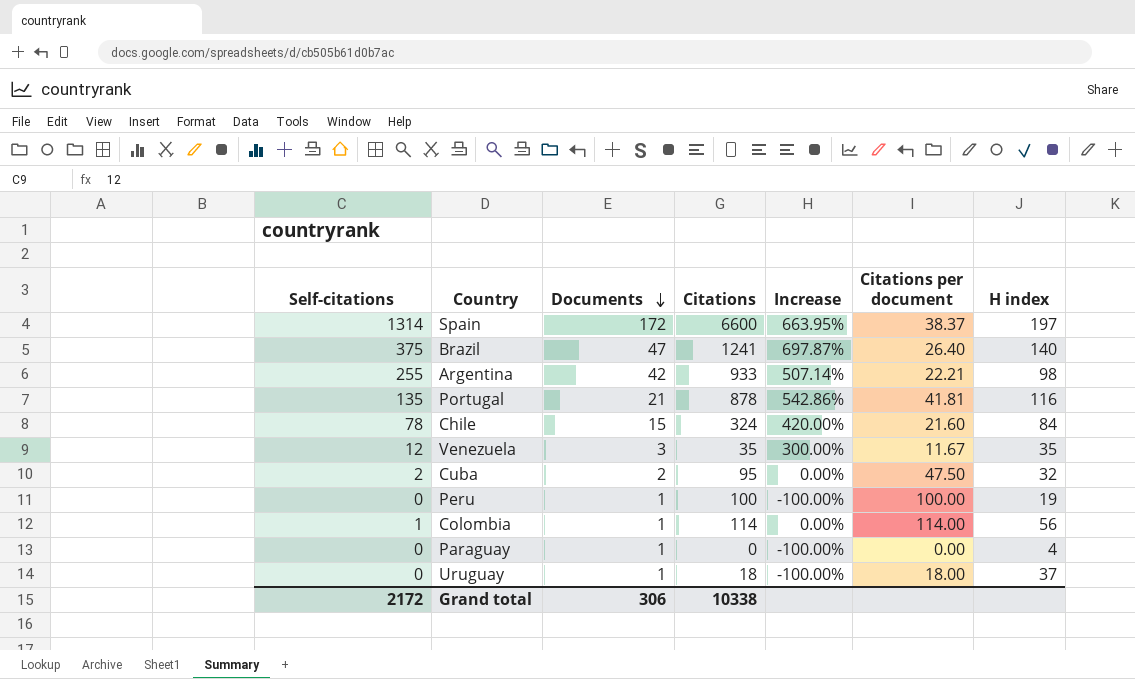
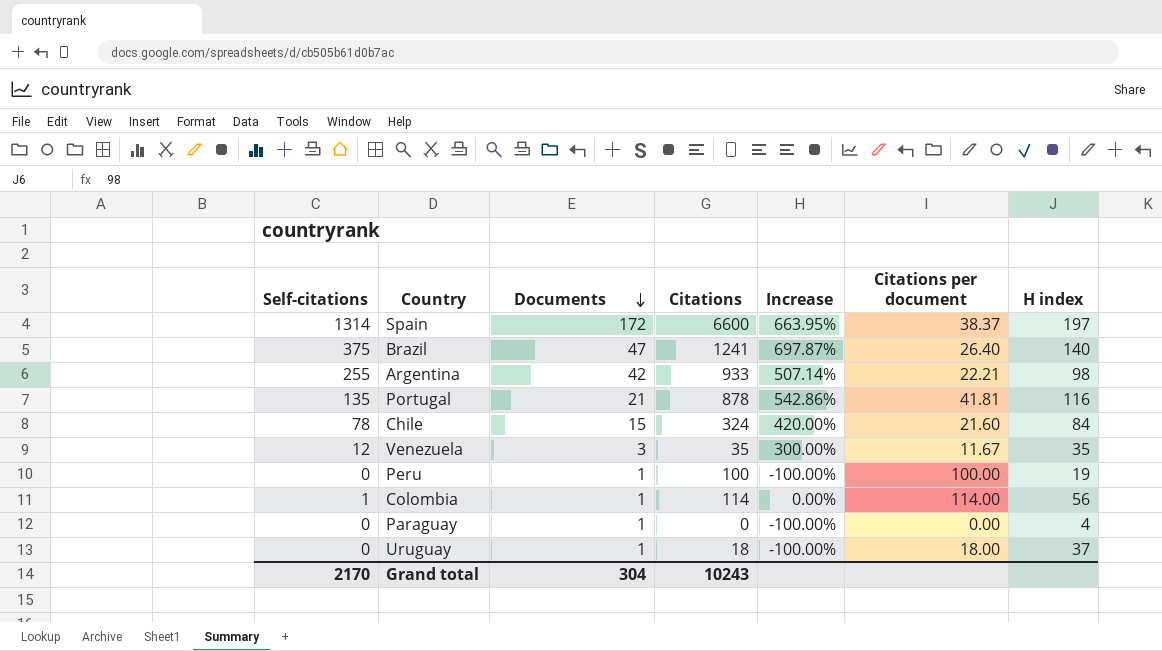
row Cuba: 2 | 2 | 95 | 0.00% | 47.50 | 32 -> none
Grand total | Self-citations: 2172 -> 2170
Grand total | Documents: 306 -> 304
Grand total | Citations: 10338 -> 10243

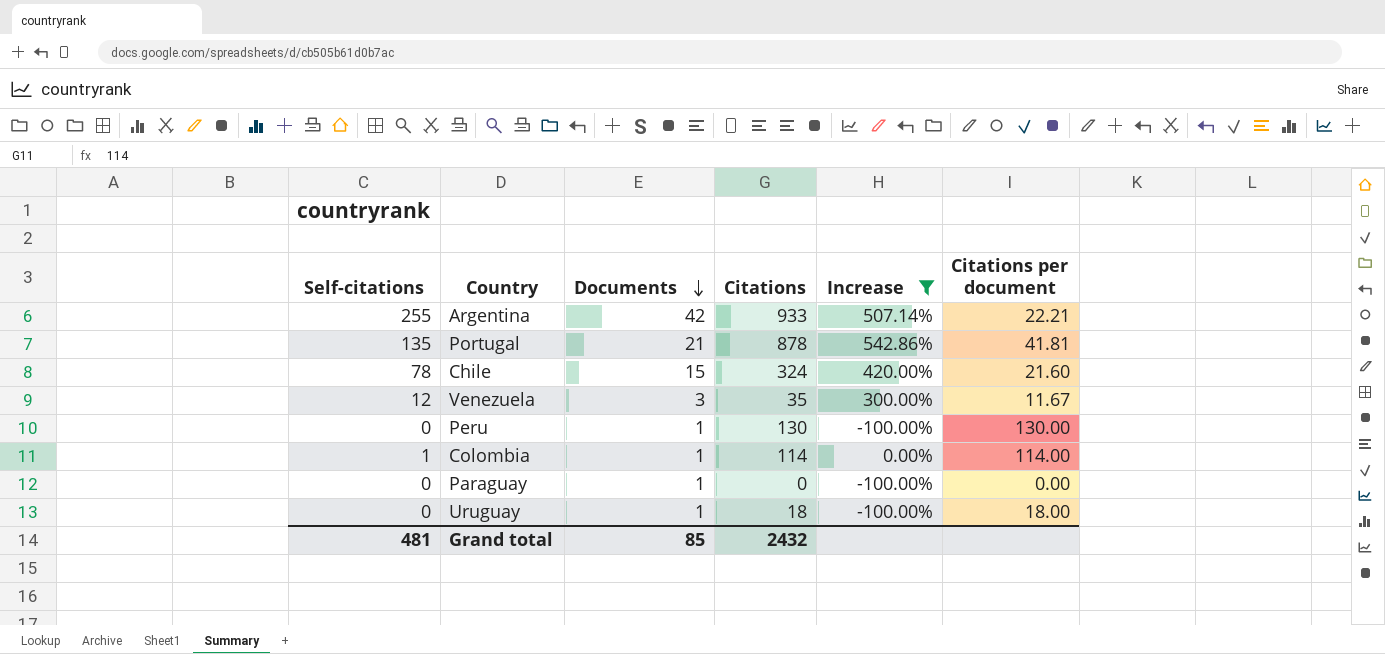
filter: none -> Increase <= 542.86%
column H index | position: 7 -> none
Peru | Citations: 100 -> 130
Peru | Citations per document: 100.00 -> 130.00
Grand total | Self-citations: 2170 -> 481
Grand total | Documents: 304 -> 85
Grand total | Citations: 10243 -> 2432

